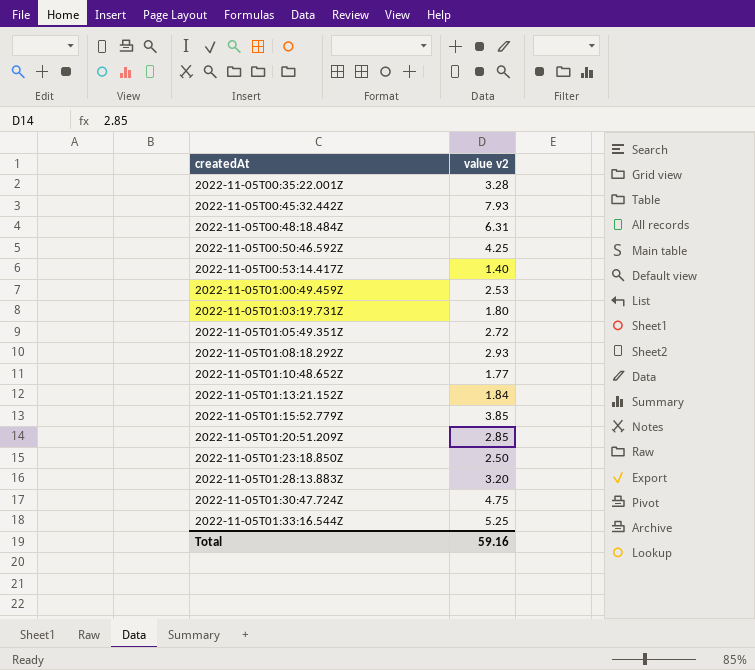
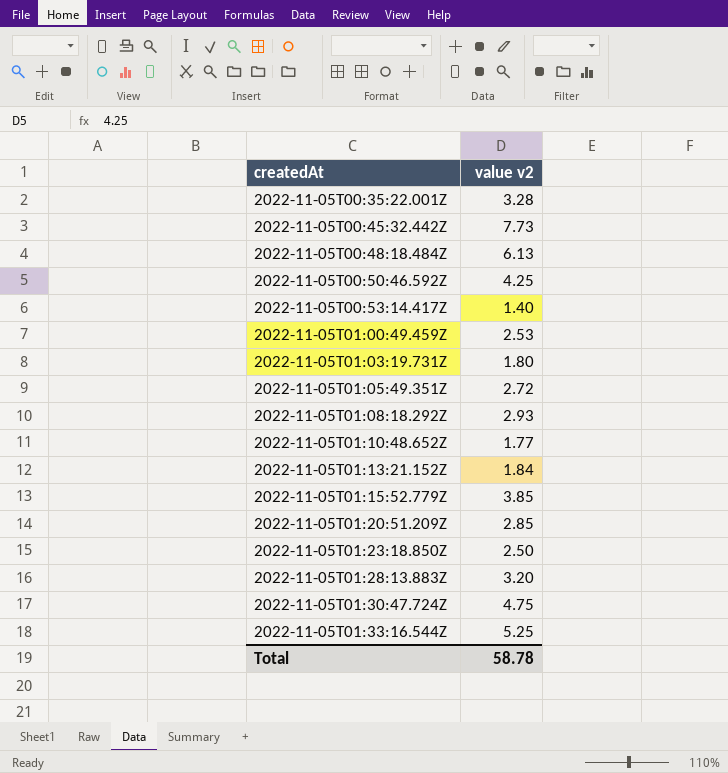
2022-11-05T00:45:32.442Z | value v2: 7.93 -> 7.73
2022-11-05T00:48:18.484Z | value v2: 6.31 -> 6.13
Total | value v2: 59.16 -> 58.78

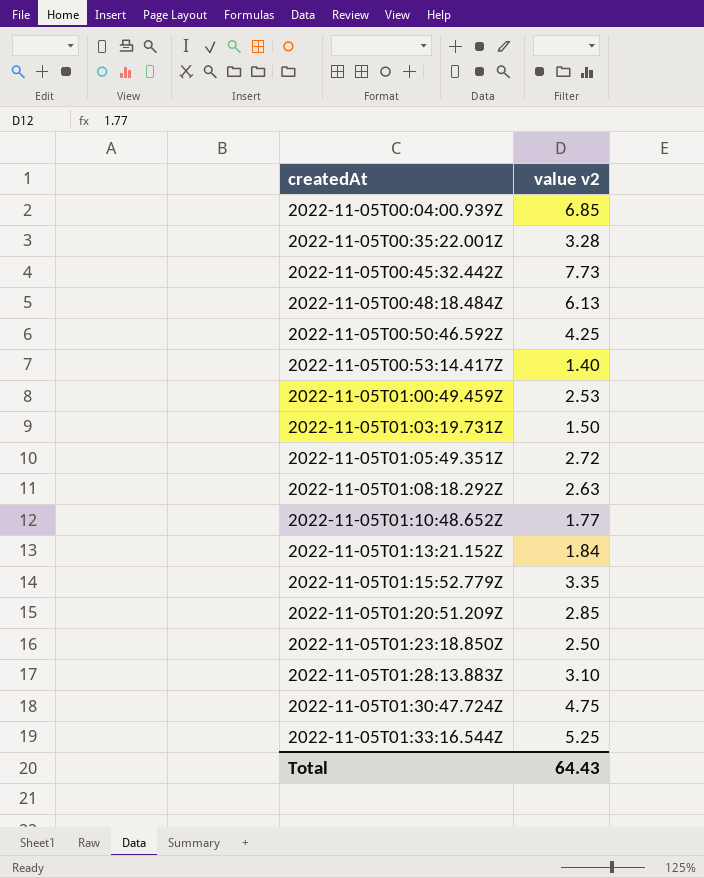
row 2022-11-05T00:04:00.939Z: none -> 6.85
2022-11-05T01:03:19.731Z | value v2: 1.80 -> 1.50
2022-11-05T01:08:18.292Z | value v2: 2.93 -> 2.63
2022-11-05T01:15:52.779Z | value v2: 3.85 -> 3.35
2022-11-05T01:28:13.883Z | value v2: 3.20 -> 3.10
Total | value v2: 58.78 -> 64.43

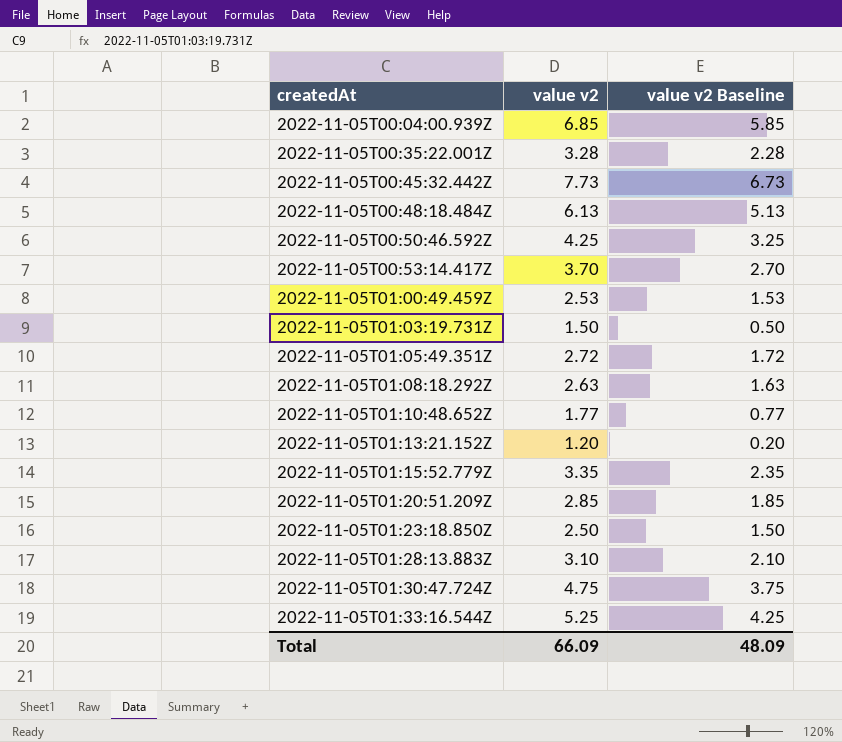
column value v2 Baseline | formula: none -> [value v2] - 1
2022-11-05T00:53:14.417Z | value v2: 1.40 -> 3.70
2022-11-05T01:13:21.152Z | value v2: 1.84 -> 1.20
Total | value v2: 64.43 -> 66.09

